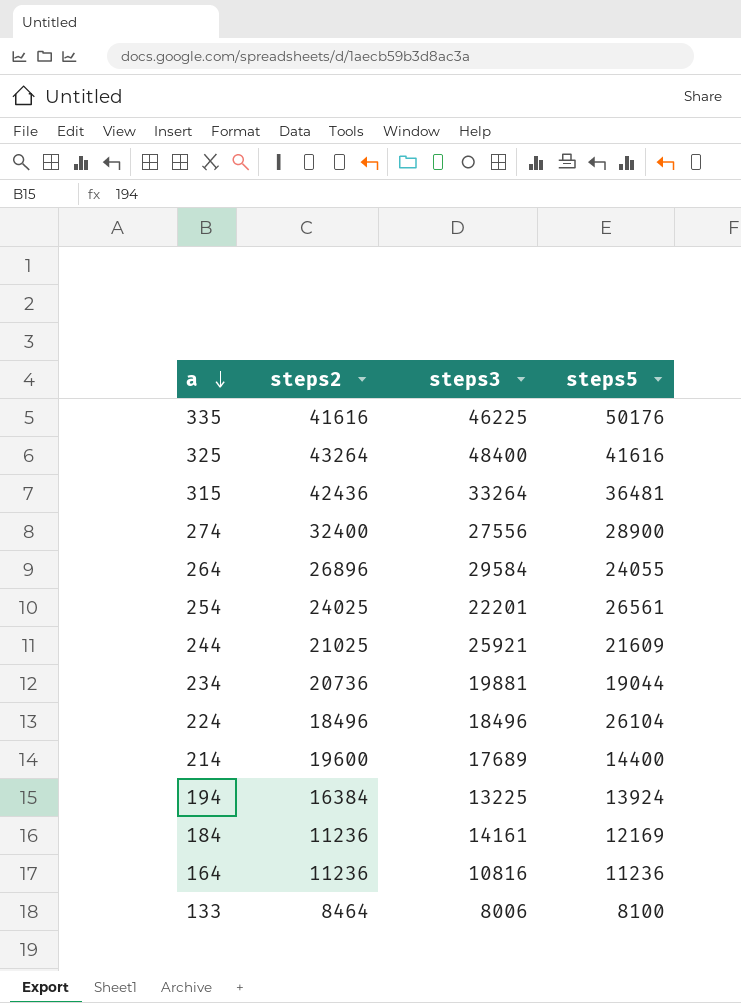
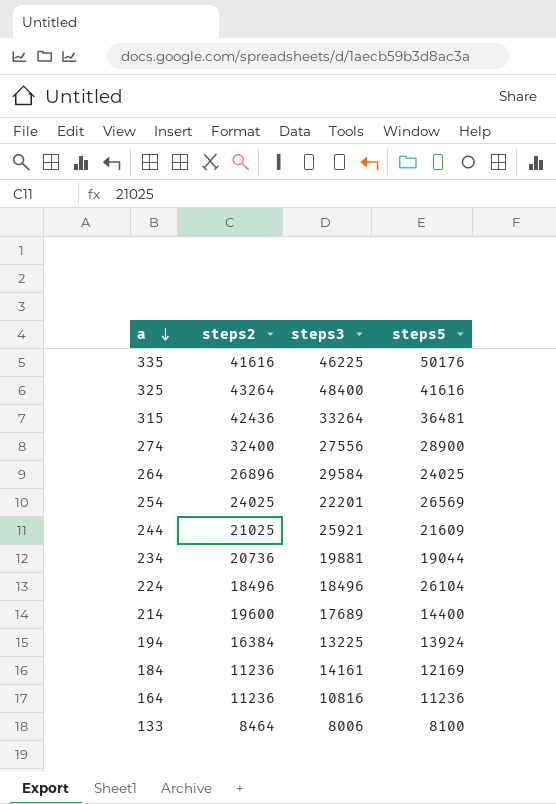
264 | steps5: 24055 -> 24025
254 | steps5: 26561 -> 26569

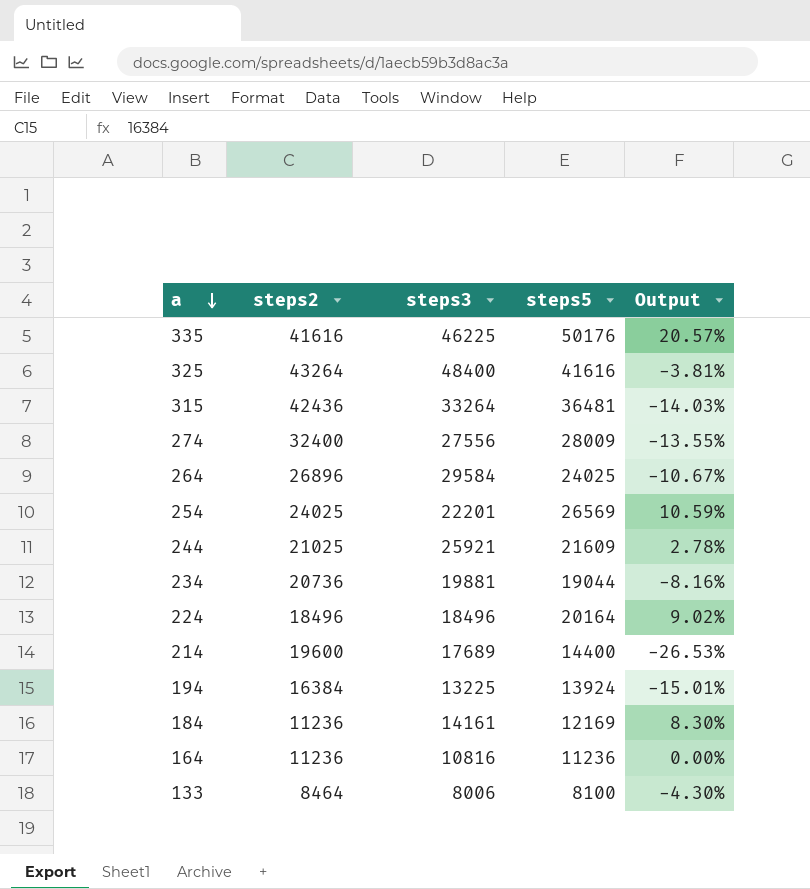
column Output | formula: none -> ([steps5] - [steps2]) / [steps2]
274 | steps5: 28900 -> 28009
224 | steps5: 26104 -> 20164

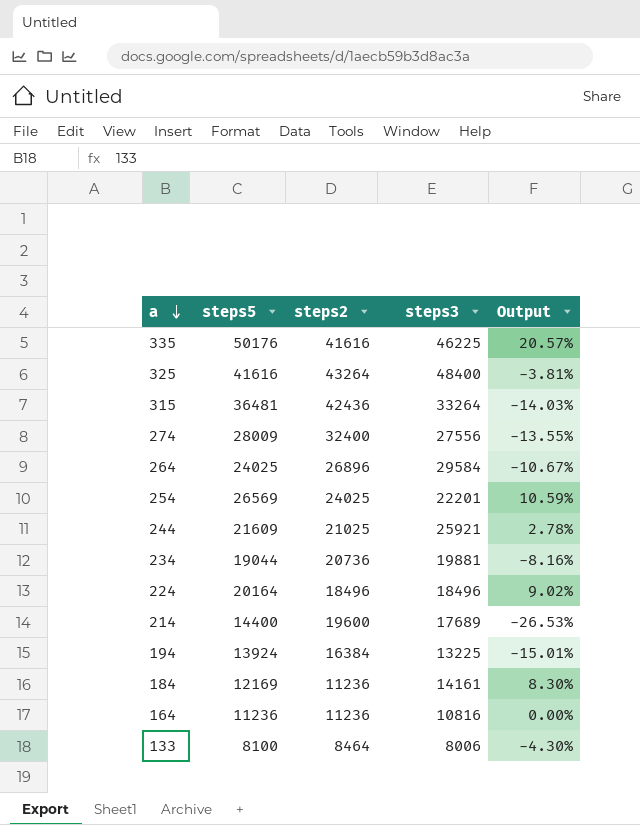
column steps5 | position: 4 -> 2

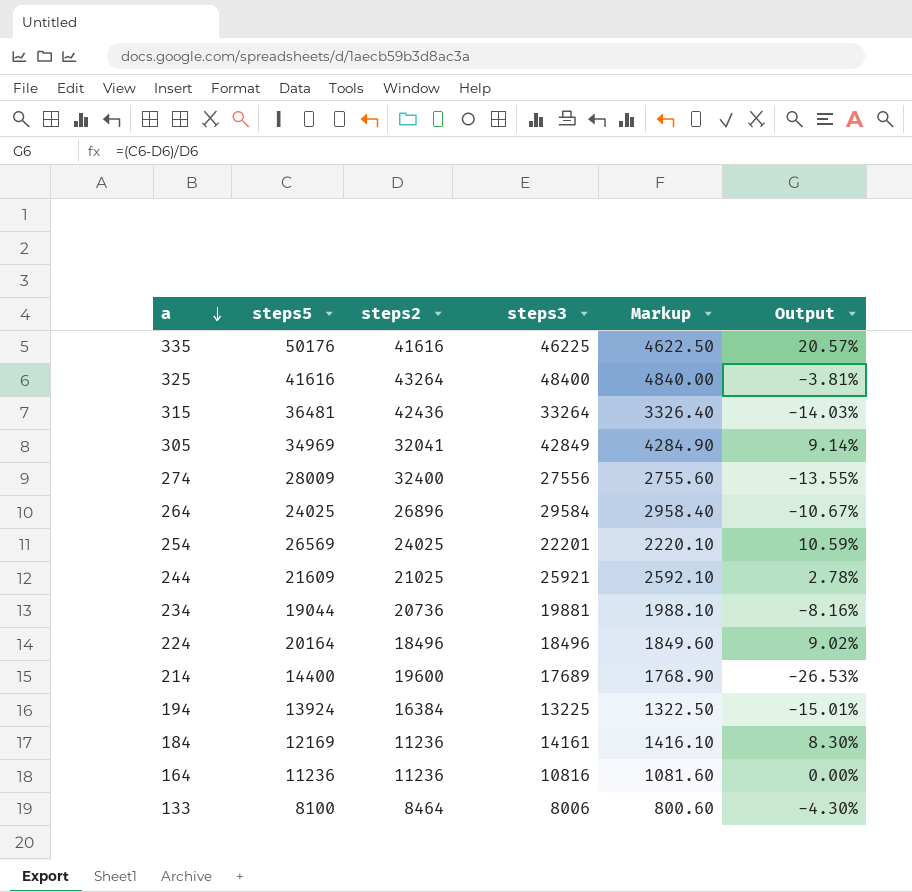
column Markup | formula: none -> [steps3] * 0.1
row 305: none -> 34969 | 32041 | 42849 | 4284.90 | 9.14%

